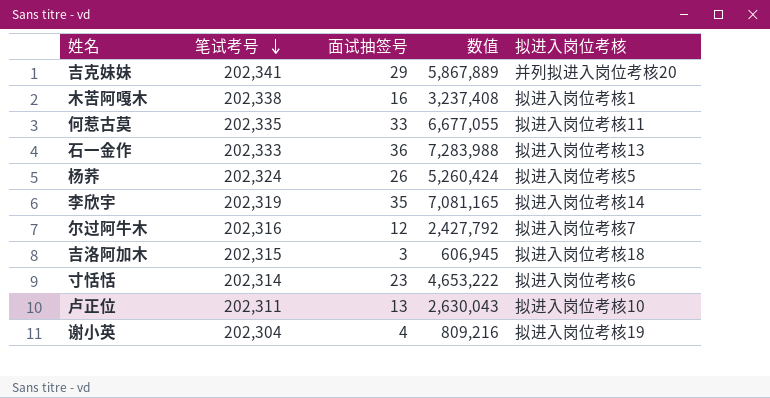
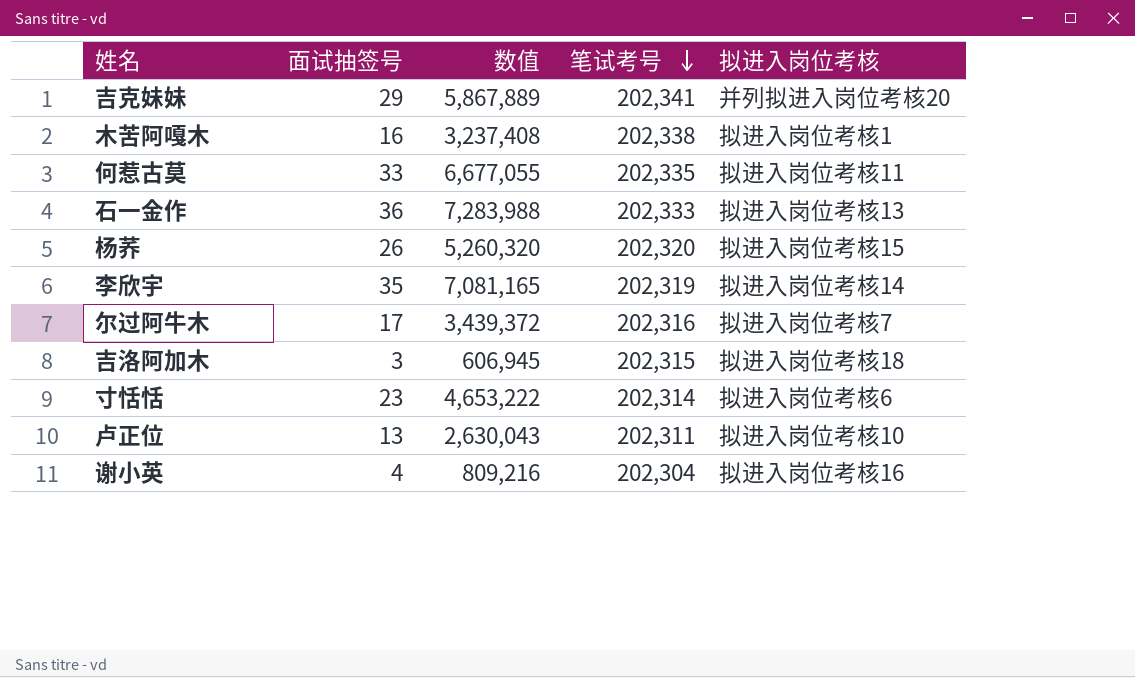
column 笔试考号 | position: 2 -> 4
杨荞 | 数值: 5,260,424 -> 5,260,320
杨荞 | 笔试考号: 202,324 -> 202,320
杨荞 | 拟进入岗位考核: 拟进入岗位考核5 -> 拟进入岗位考核15
尔过阿牛木 | 面试抽签号: 12 -> 17
尔过阿牛木 | 数值: 2,427,792 -> 3,439,372
谢小英 | 拟进入岗位考核: 拟进入岗位考核19 -> 拟进入岗位考核16

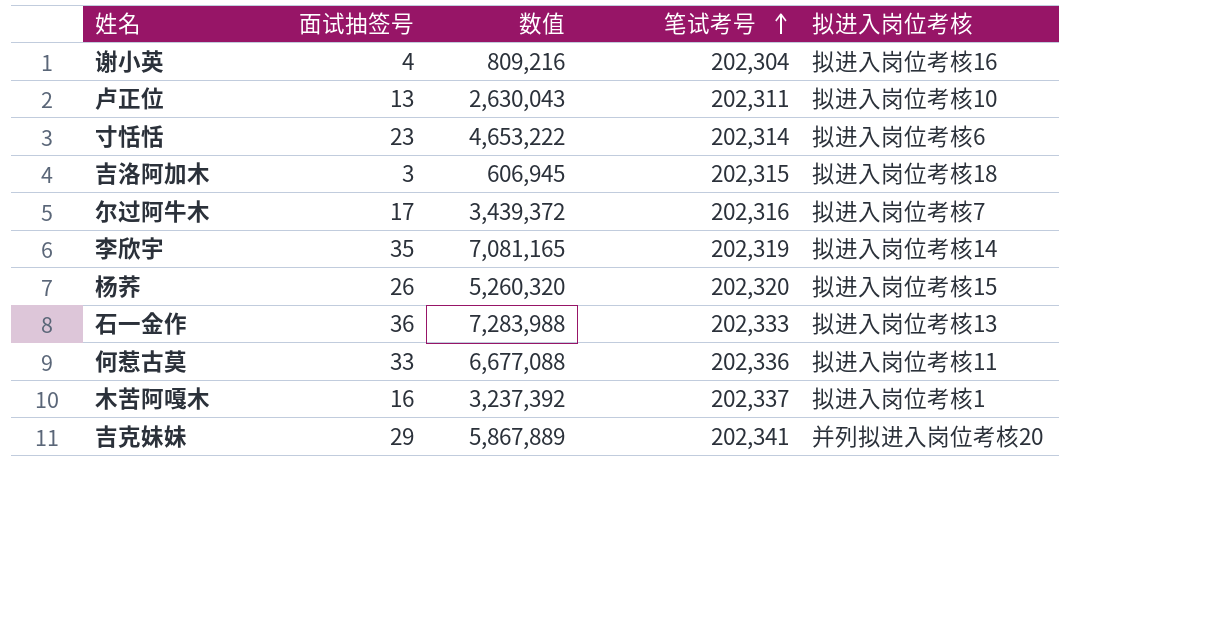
row order: 笔试考号 descending -> 笔试考号 ascending
何惹古莫 | 数值: 6,677,055 -> 6,677,088
何惹古莫 | 笔试考号: 202,335 -> 202,336
木苦阿嘎木 | 数值: 3,237,408 -> 3,237,392
木苦阿嘎木 | 笔试考号: 202,338 -> 202,337

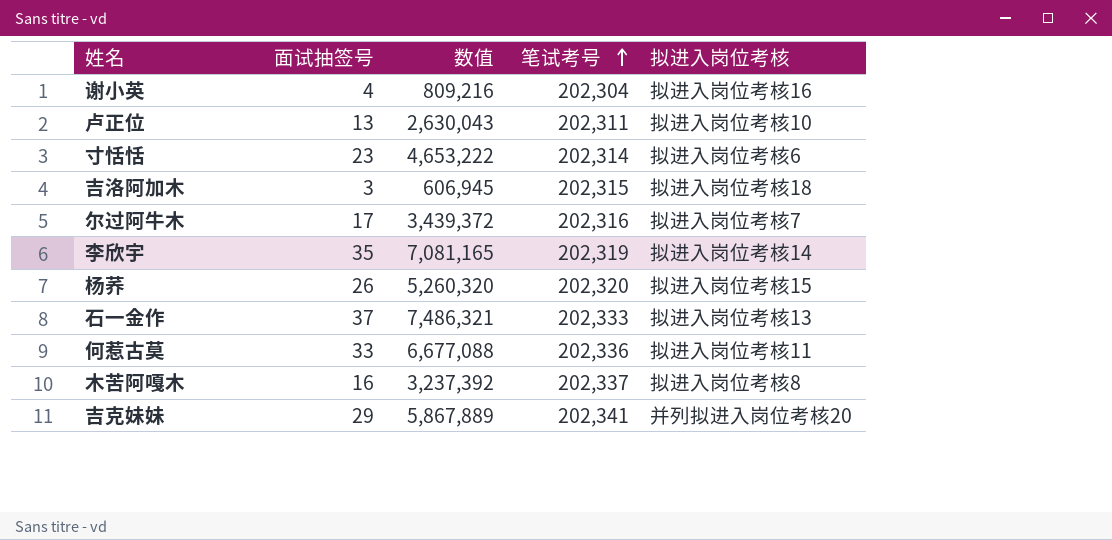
石一金作 | 面试抽签号: 36 -> 37
石一金作 | 数值: 7,283,988 -> 7,486,321
木苦阿嘎木 | 拟进入岗位考核: 拟进入岗位考核1 -> 拟进入岗位考核8

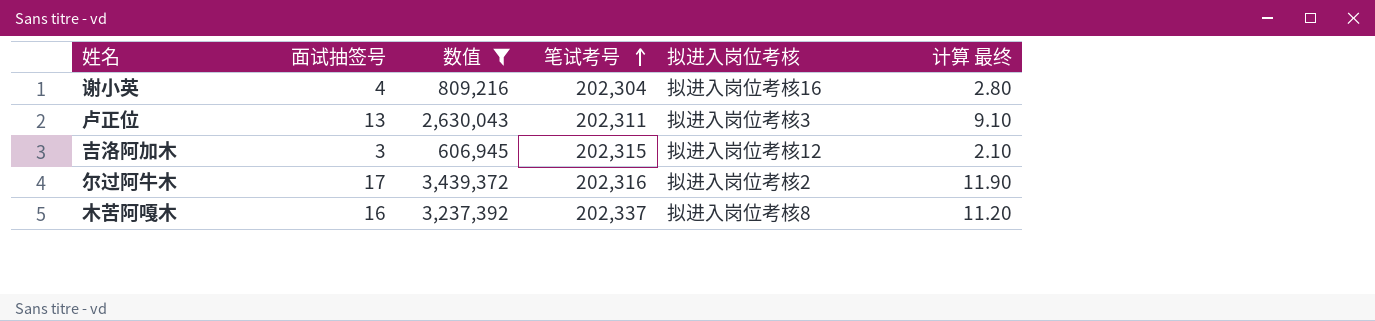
filter: none -> 数值 <= 3,439,372
column 计算 最终 | formula: none -> [面试抽签号] * 0.7
卢正位 | 拟进入岗位考核: 拟进入岗位考核10 -> 拟进入岗位考核3
吉洛阿加木 | 拟进入岗位考核: 拟进入岗位考核18 -> 拟进入岗位考核12
尔过阿牛木 | 拟进入岗位考核: 拟进入岗位考核7 -> 拟进入岗位考核2

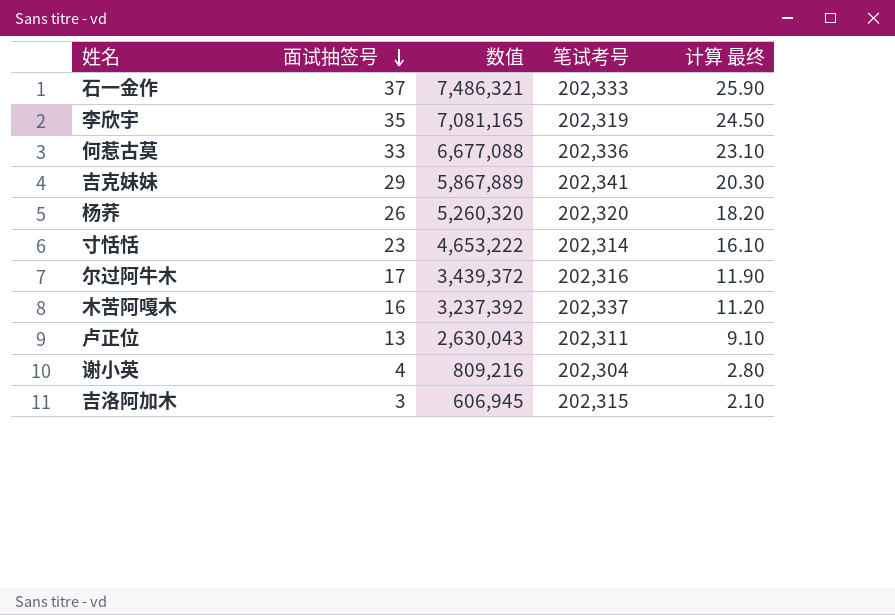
filter: 数值 <= 3,439,372 -> none
row order: 笔试考号 ascending -> 面试抽签号 descending
column 拟进入岗位考核 | position: 5 -> none

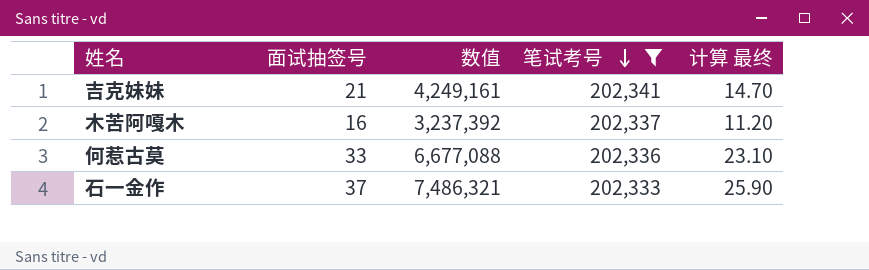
filter: none -> 笔试考号 >= 202,333
row order: 面试抽签号 descending -> 笔试考号 descending
吉克妹妹 | 面试抽签号: 29 -> 21
吉克妹妹 | 数值: 5,867,889 -> 4,249,161
吉克妹妹 | 计算 最终: 20.30 -> 14.70

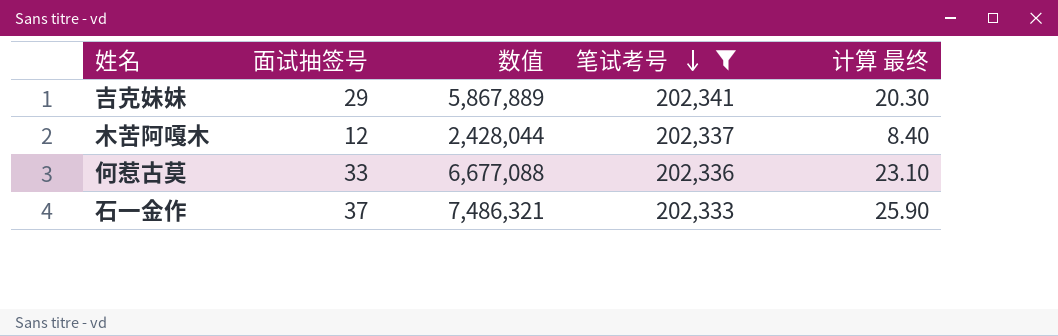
吉克妹妹 | 面试抽签号: 21 -> 29
吉克妹妹 | 数值: 4,249,161 -> 5,867,889
吉克妹妹 | 计算 最终: 14.70 -> 20.30
木苦阿嘎木 | 面试抽签号: 16 -> 12
木苦阿嘎木 | 数值: 3,237,392 -> 2,428,044
木苦阿嘎木 | 计算 最终: 11.20 -> 8.40

